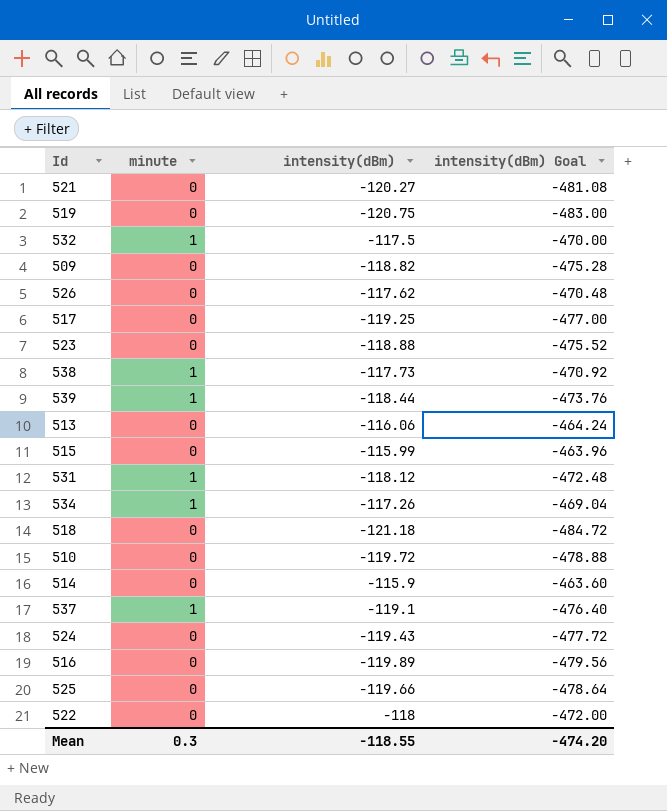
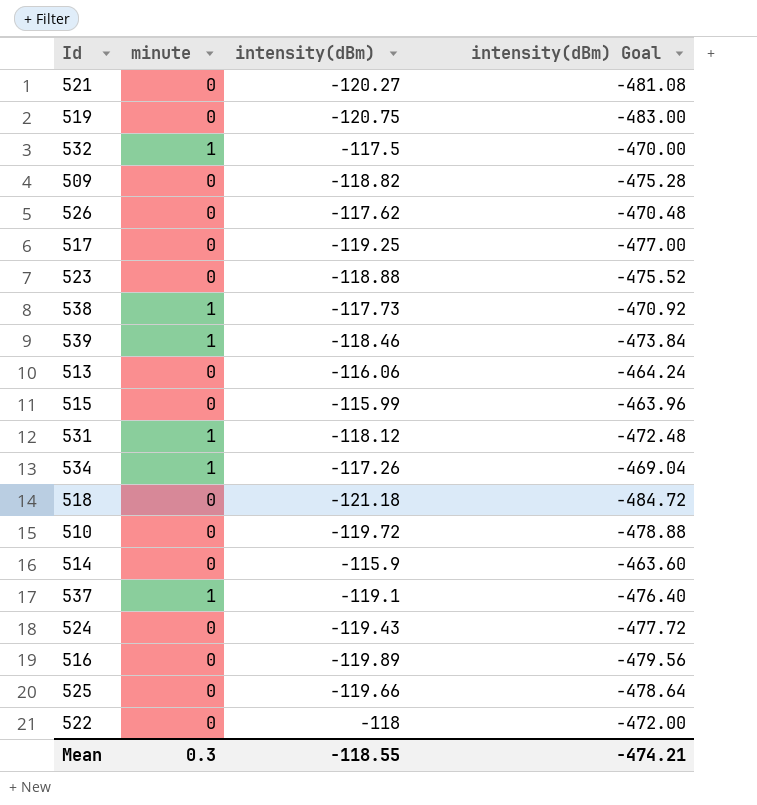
539 | intensity(dBm): -118.44 -> -118.46
539 | intensity(dBm) Goal: -473.76 -> -473.84
Mean | intensity(dBm) Goal: -474.20 -> -474.21

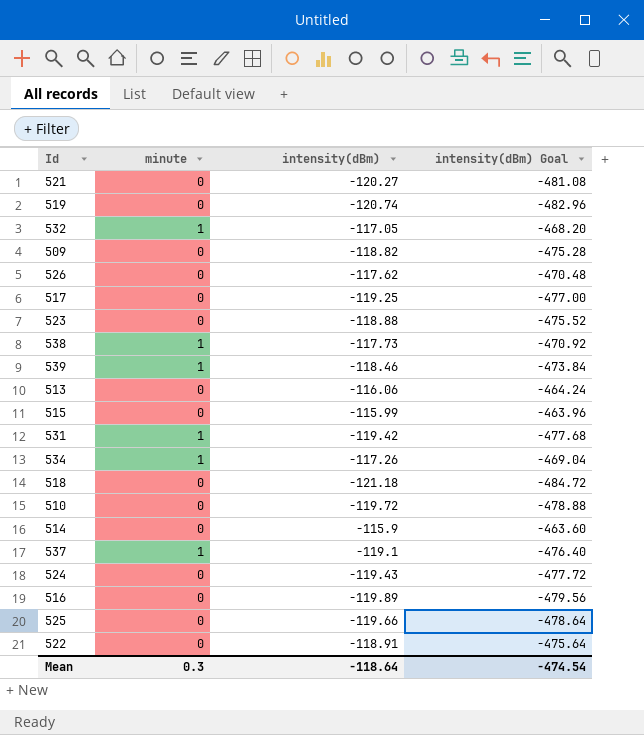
519 | intensity(dBm): -120.75 -> -120.74
519 | intensity(dBm) Goal: -483.00 -> -482.96
532 | intensity(dBm): -117.5 -> -117.05
532 | intensity(dBm) Goal: -470.00 -> -468.20
531 | intensity(dBm): -118.12 -> -119.42
531 | intensity(dBm) Goal: -472.48 -> -477.68
522 | intensity(dBm): -118 -> -118.91
522 | intensity(dBm) Goal: -472.00 -> -475.64
Mean | intensity(dBm): -118.55 -> -118.64
Mean | intensity(dBm) Goal: -474.21 -> -474.54

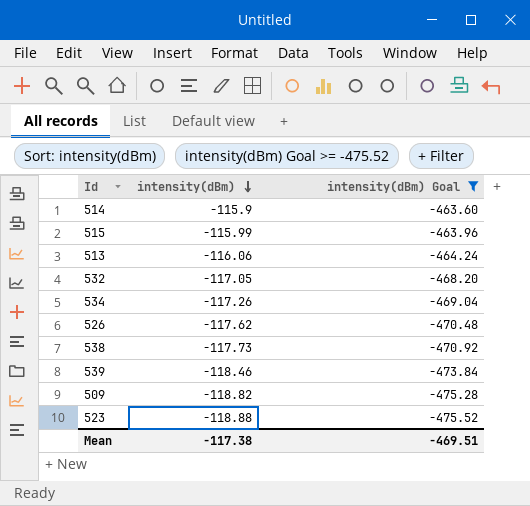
filter: none -> intensity(dBm) Goal >= -475.52
row order: none -> intensity(dBm) descending
column minute | position: 2 -> none
Mean | intensity(dBm): -118.64 -> -117.38
Mean | intensity(dBm) Goal: -474.54 -> -469.51

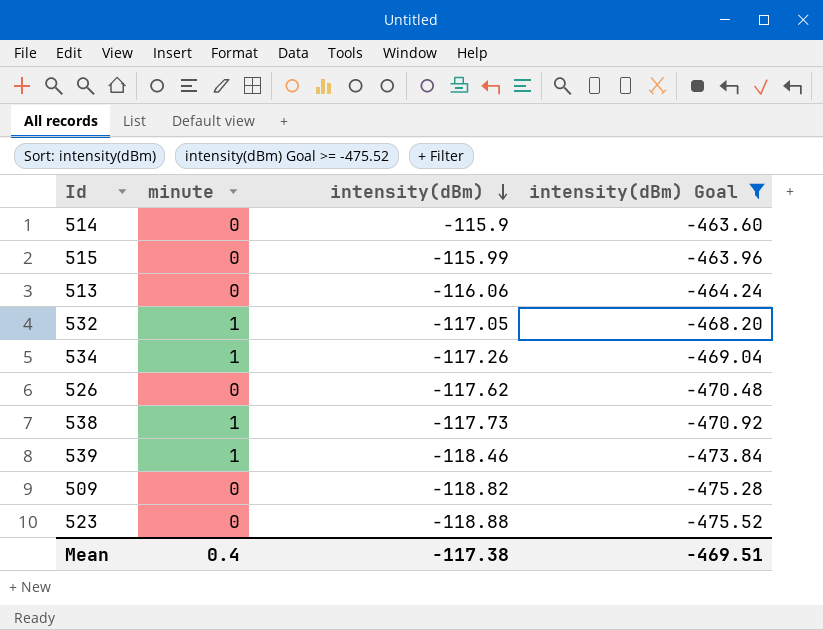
column minute | position: none -> 2

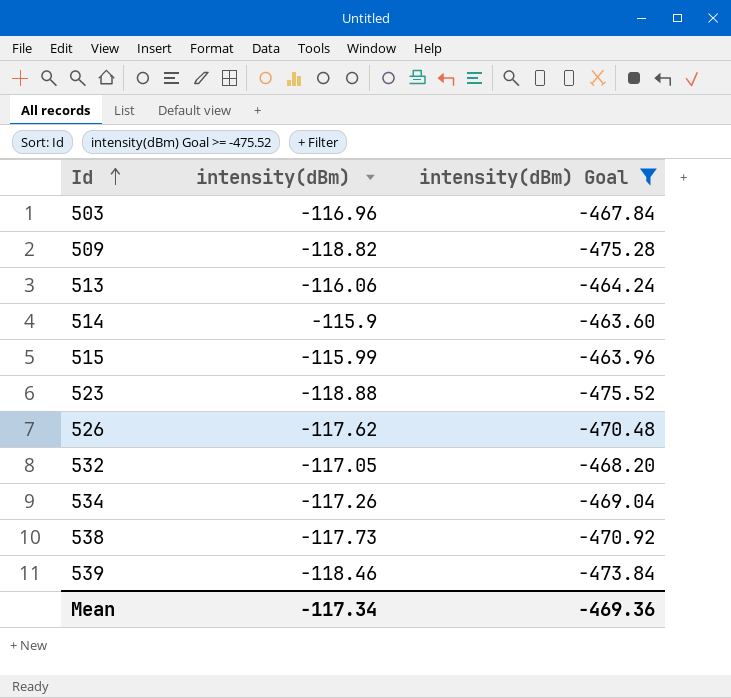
row order: intensity(dBm) descending -> Id ascending
column minute | position: 2 -> none
row 503: none -> -116.96 | -467.84
Mean | intensity(dBm): -117.38 -> -117.34
Mean | intensity(dBm) Goal: -469.51 -> -469.36

